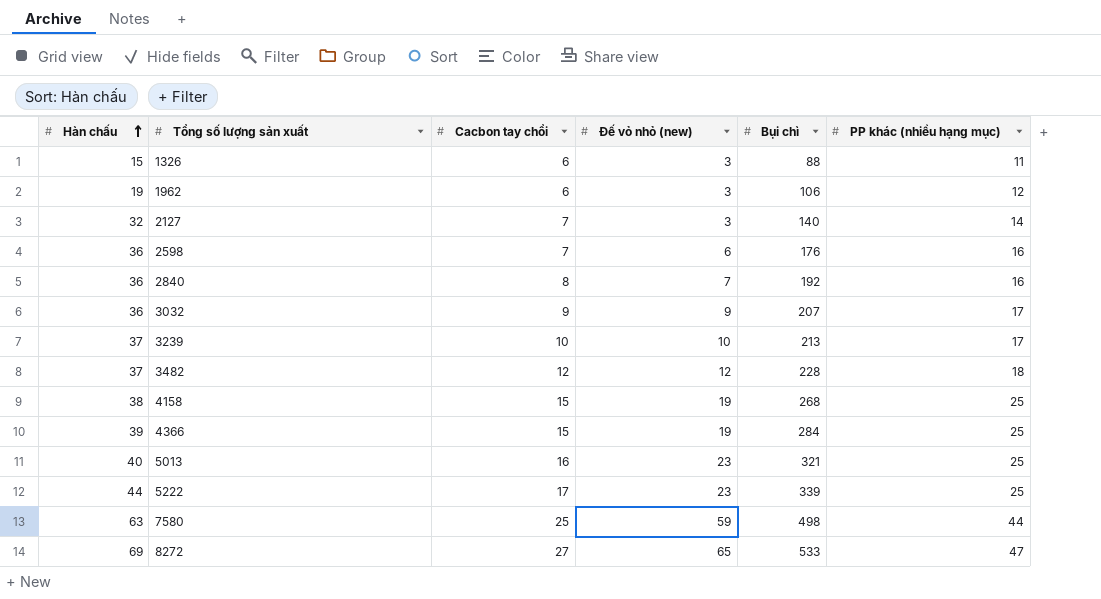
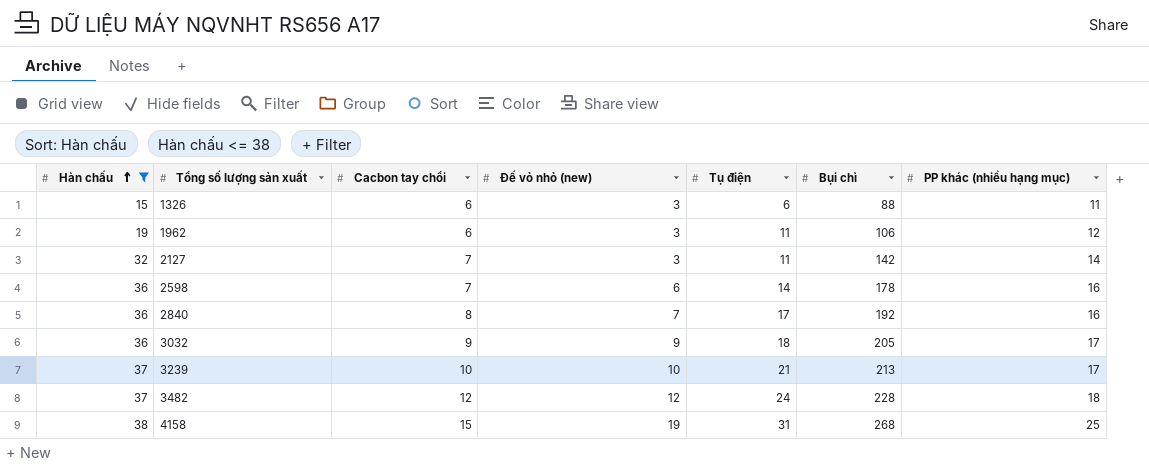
filter: none -> Hàn chấu <= 38
column Tụ điện | position: none -> 5
2127 | Bụi chì: 140 -> 142
2598 | Bụi chì: 176 -> 178
3032 | Bụi chì: 207 -> 205

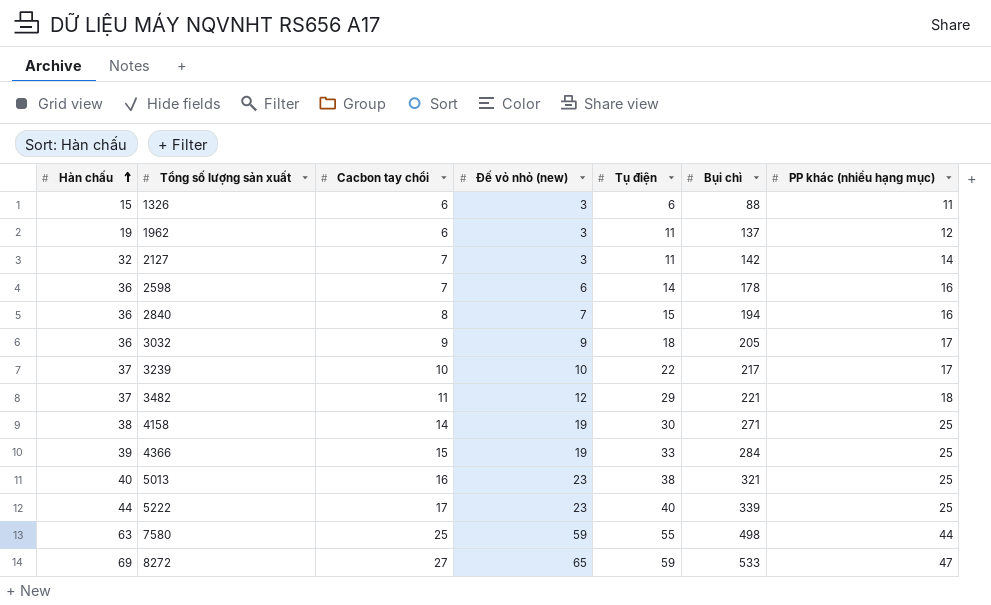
filter: Hàn chấu <= 38 -> none
1962 | Bụi chì: 106 -> 137
2840 | Tụ điện: 17 -> 15
2840 | Bụi chì: 192 -> 194
3239 | Tụ điện: 21 -> 22
3239 | Bụi chì: 213 -> 217
3482 | Cacbon tay chổi: 12 -> 11
3482 | Tụ điện: 24 -> 29
3482 | Bụi chì: 228 -> 221
4158 | Cacbon tay chổi: 15 -> 14
4158 | Tụ điện: 31 -> 30
4158 | Bụi chì: 268 -> 271

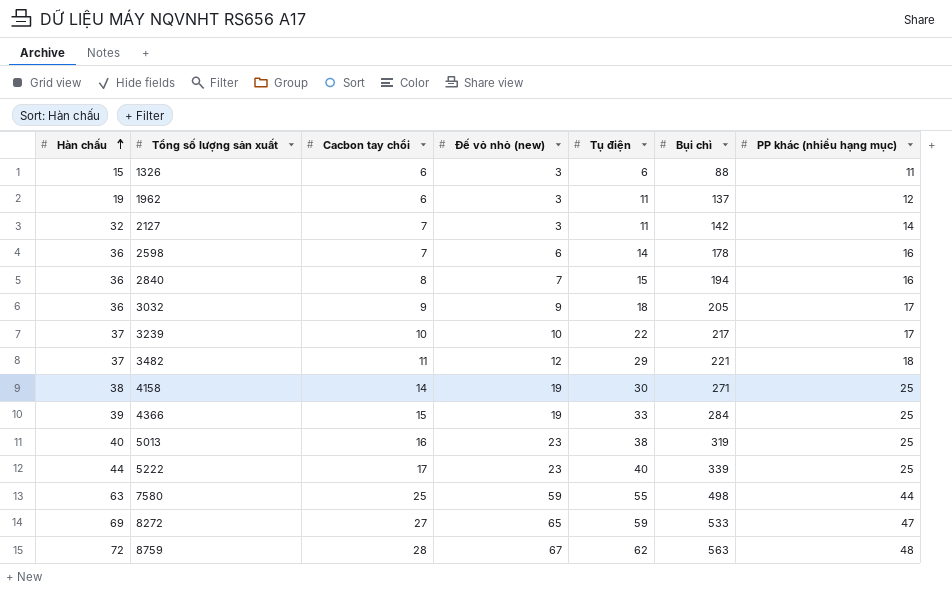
5013 | Bụi chì: 321 -> 319
row 8759: none -> 72 | 28 | 67 | 62 | 563 | 48

